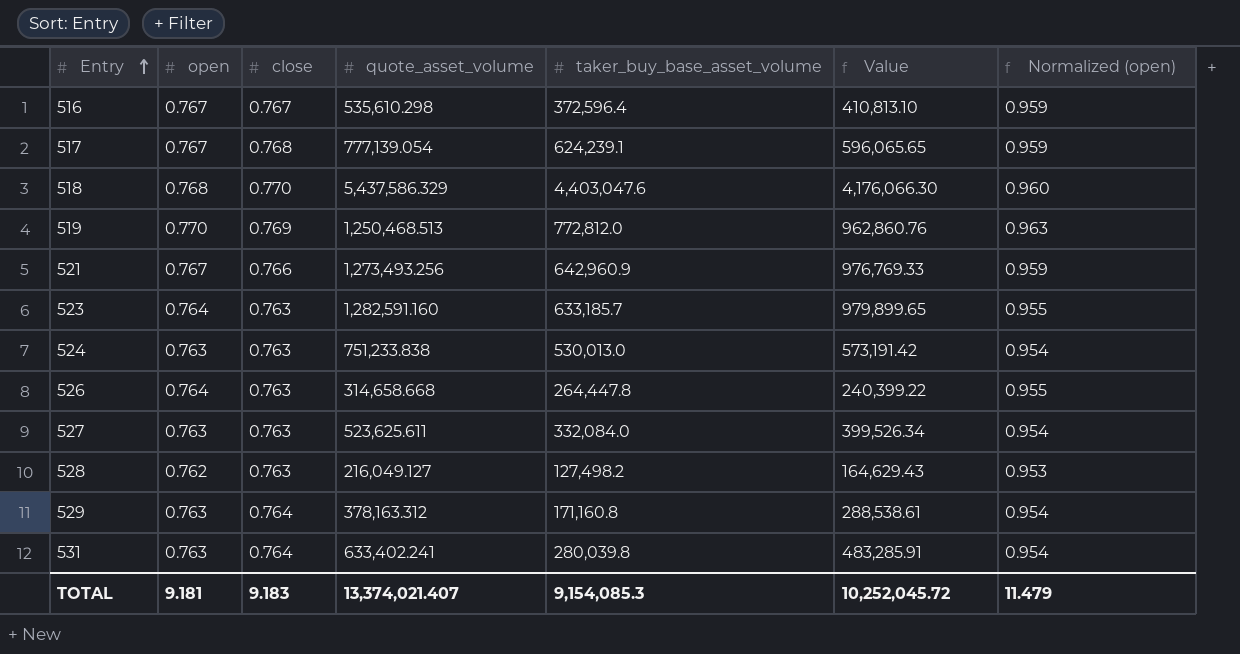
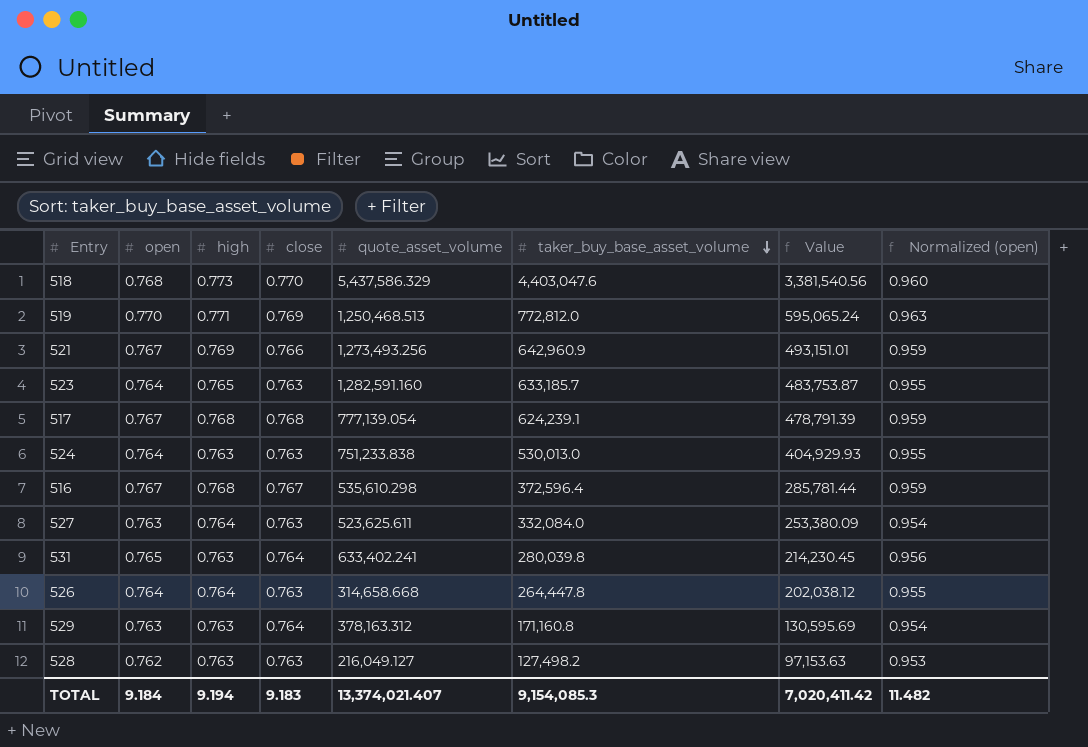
row order: Entry ascending -> taker_buy_base_asset_volume descending
column high | position: none -> 3
column Value | formula: [open] * [quote_asset_volume] -> [open] * [taker_buy_base_asset_volume]
524 | open: 0.763 -> 0.764
524 | Normalized (open): 0.954 -> 0.955
531 | open: 0.763 -> 0.765
531 | Normalized (open): 0.954 -> 0.956
TOTAL | open: 9.181 -> 9.184
TOTAL | Value: 10,252,045.72 -> 7,020,411.42
TOTAL | Normalized (open): 11.479 -> 11.482

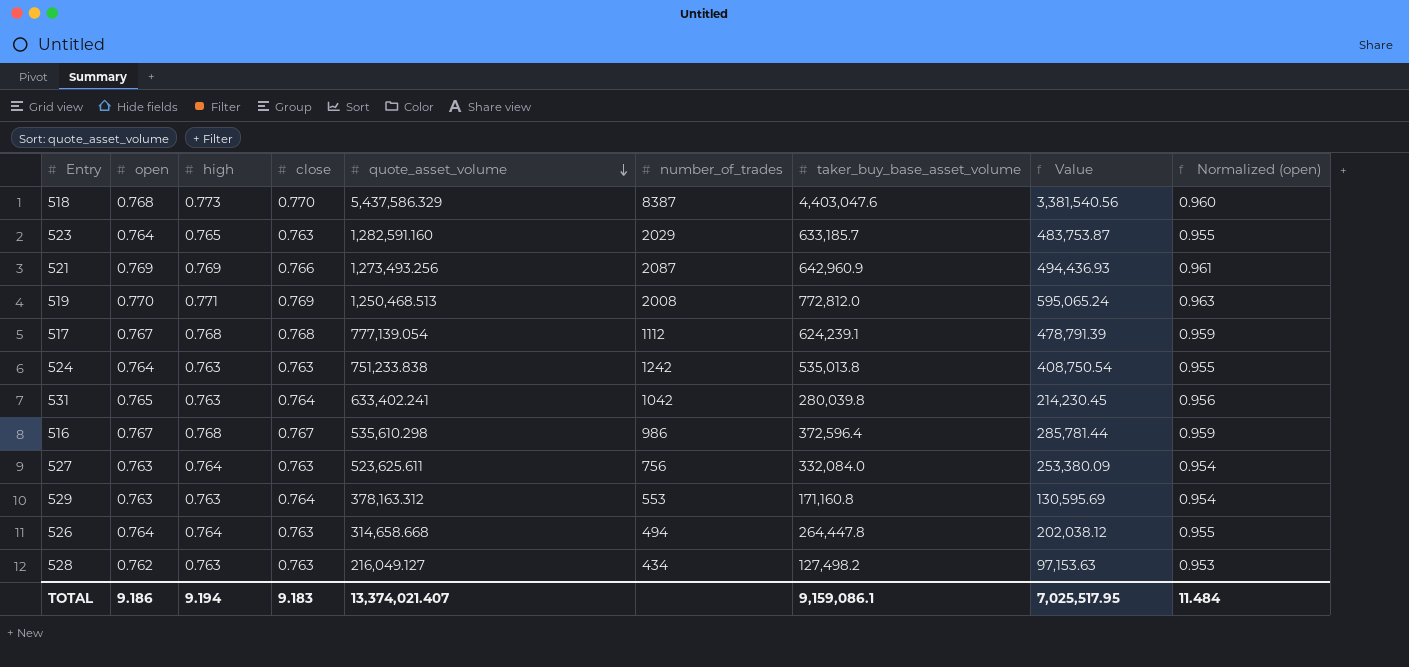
row order: taker_buy_base_asset_volume descending -> quote_asset_volume descending
column number_of_trades | position: none -> 6
521 | open: 0.767 -> 0.769
521 | Value: 493,151.01 -> 494,436.93
521 | Normalized (open): 0.959 -> 0.961
524 | taker_buy_base_asset_volume: 530,013.0 -> 535,013.8
524 | Value: 404,929.93 -> 408,750.54
TOTAL | open: 9.184 -> 9.186
TOTAL | taker_buy_base_asset_volume: 9,154,085.3 -> 9,159,086.1
TOTAL | Value: 7,020,411.42 -> 7,025,517.95
TOTAL | Normalized (open): 11.482 -> 11.484

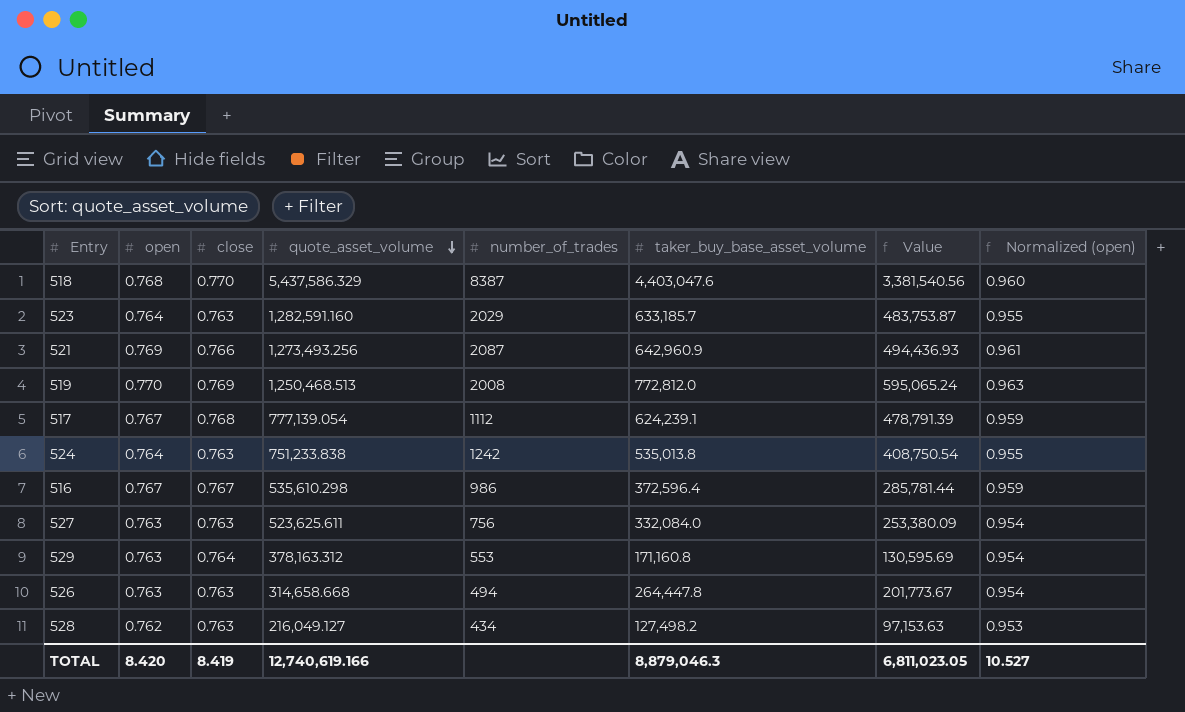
column high | position: 3 -> none
row 531: 0.765 | 0.763 | 0.764 | 633,402.241 | 1042 | 280,039.8 | 214,230.45 | 0.956 -> none
526 | open: 0.764 -> 0.763
526 | Value: 202,038.12 -> 201,773.67
526 | Normalized (open): 0.955 -> 0.954
TOTAL | open: 9.186 -> 8.420
TOTAL | close: 9.183 -> 8.419
TOTAL | quote_asset_volume: 13,374,021.407 -> 12,740,619.166
TOTAL | taker_buy_base_asset_volume: 9,159,086.1 -> 8,879,046.3
TOTAL | Value: 7,025,517.95 -> 6,811,023.05
TOTAL | Normalized (open): 11.484 -> 10.527

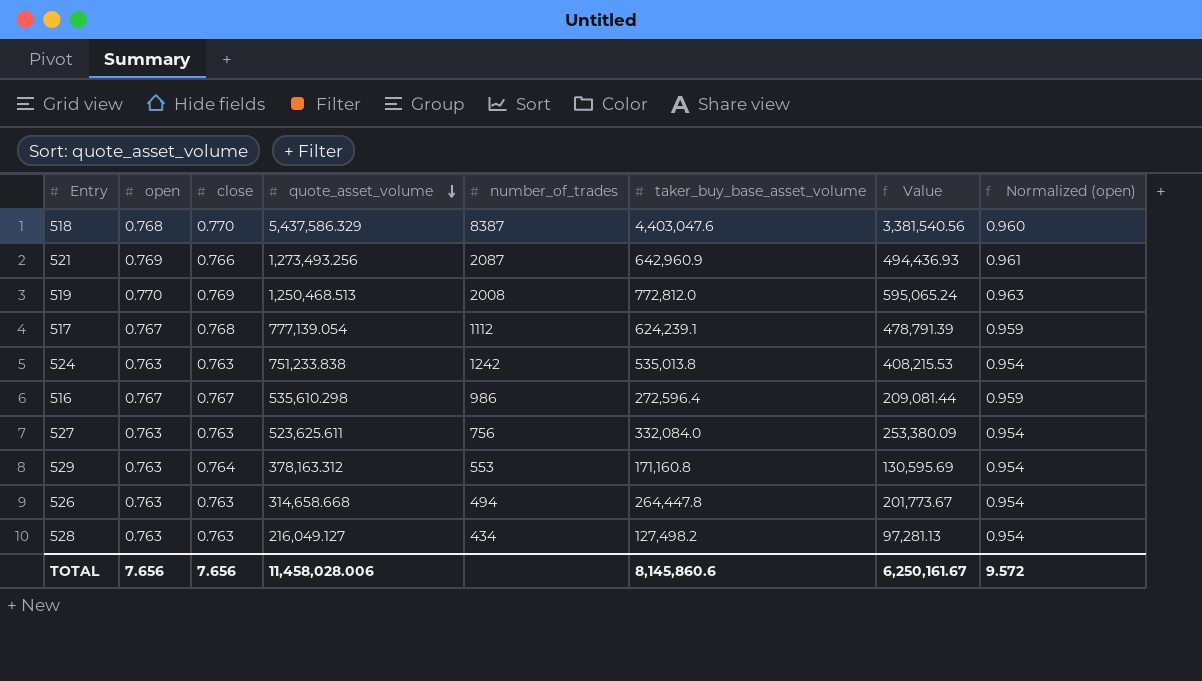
row 523: 0.764 | 0.763 | 1,282,591.160 | 2029 | 633,185.7 | 483,753.87 | 0.955 -> none
524 | open: 0.764 -> 0.763
524 | Value: 408,750.54 -> 408,215.53
524 | Normalized (open): 0.955 -> 0.954
516 | taker_buy_base_asset_volume: 372,596.4 -> 272,596.4
516 | Value: 285,781.44 -> 209,081.44
528 | open: 0.762 -> 0.763
528 | Value: 97,153.63 -> 97,281.13
528 | Normalized (open): 0.953 -> 0.954
TOTAL | open: 8.420 -> 7.656
TOTAL | close: 8.419 -> 7.656
TOTAL | quote_asset_volume: 12,740,619.166 -> 11,458,028.006
TOTAL | taker_buy_base_asset_volume: 8,879,046.3 -> 8,145,860.6
TOTAL | Value: 6,811,023.05 -> 6,250,161.67
TOTAL | Normalized (open): 10.527 -> 9.572

